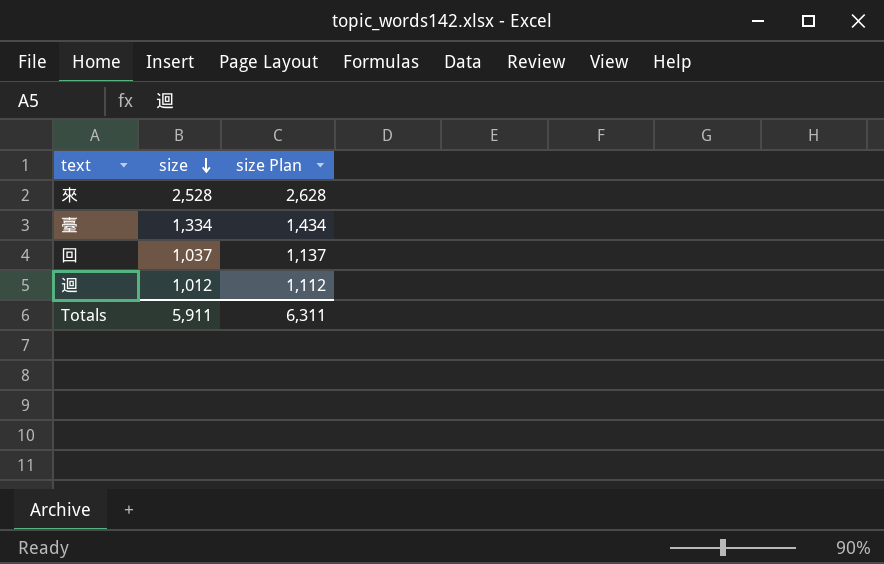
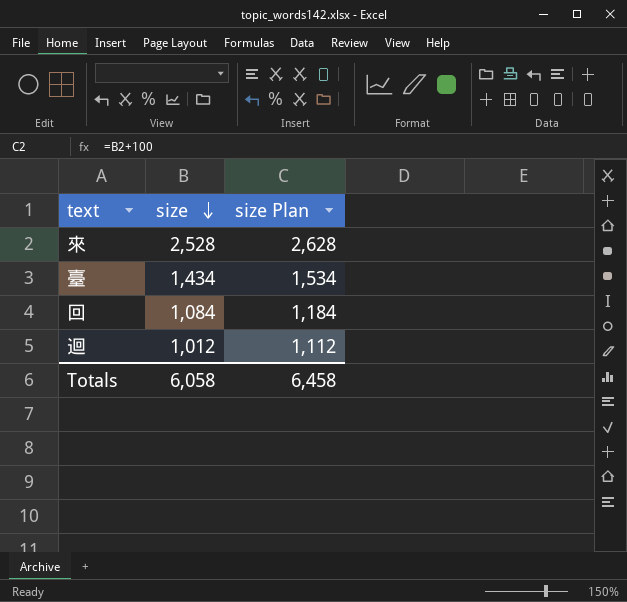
臺 | size: 1,334 -> 1,434
臺 | size Plan: 1,434 -> 1,534
回 | size: 1,037 -> 1,084
回 | size Plan: 1,137 -> 1,184
Totals | size: 5,911 -> 6,058
Totals | size Plan: 6,311 -> 6,458

